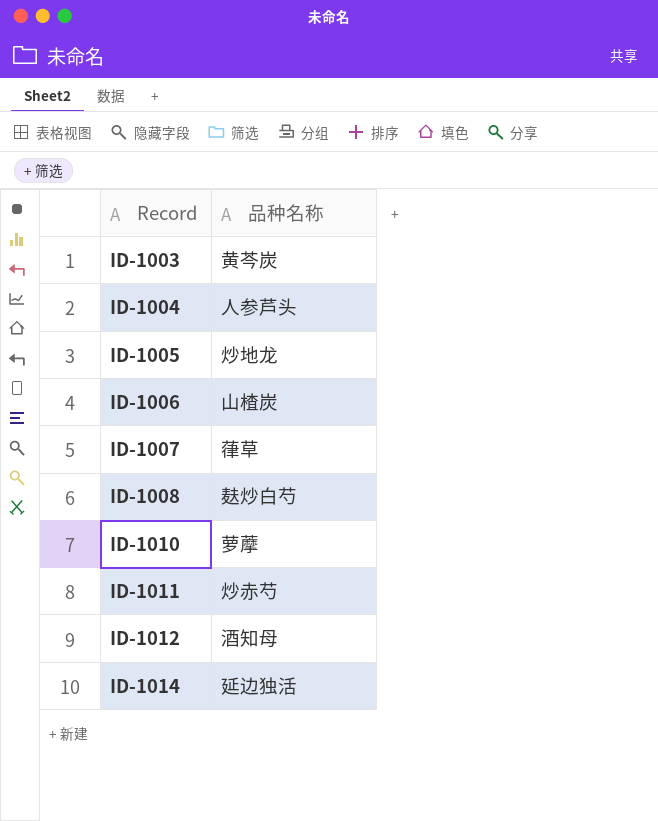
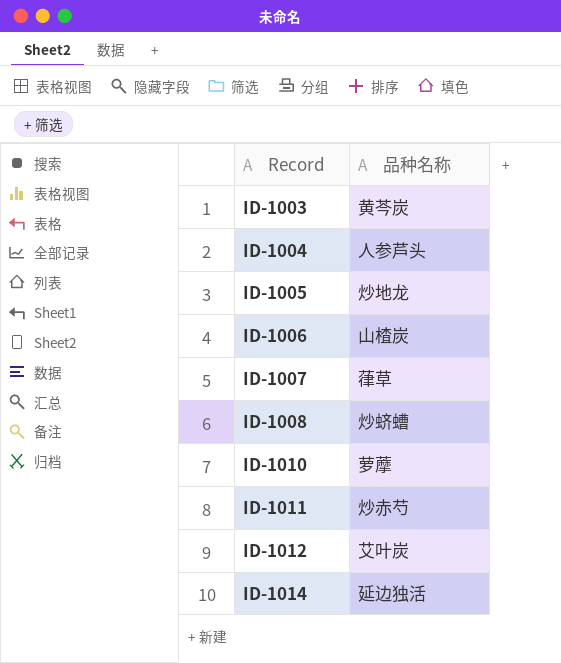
ID-1008 | 品种名称: 麸炒白芍 -> 炒蛴螬
ID-1012 | 品种名称: 酒知母 -> 艾叶炭

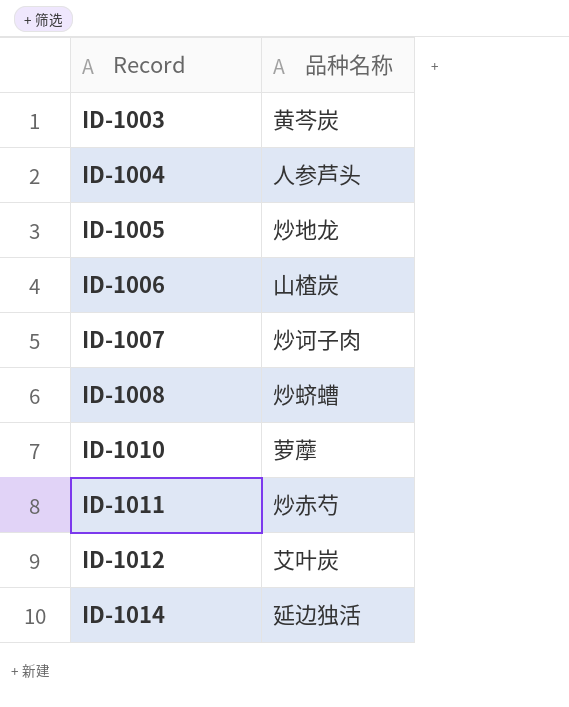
ID-1007 | 品种名称: 葎草 -> 炒诃子肉

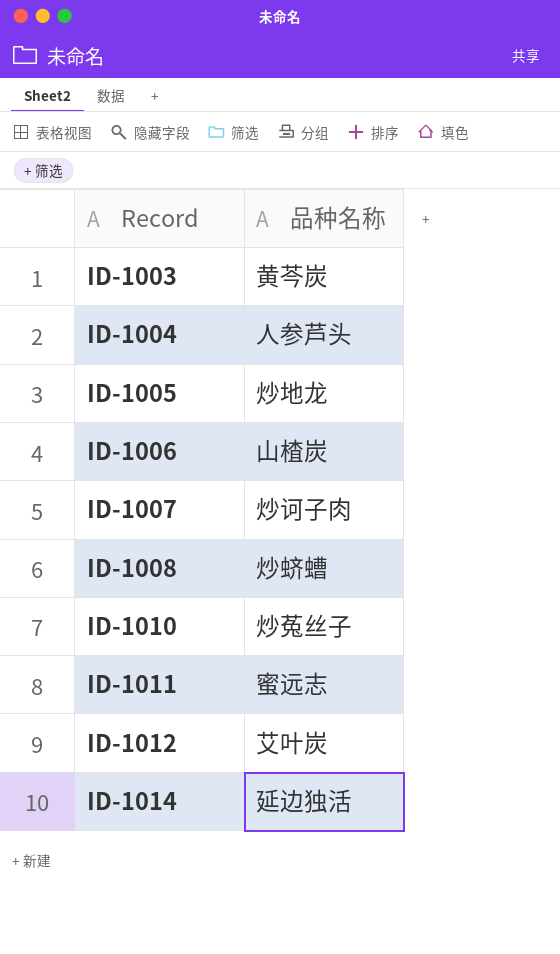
ID-1010 | 品种名称: 萝藦 -> 炒菟丝子
ID-1011 | 品种名称: 炒赤芍 -> 蜜远志

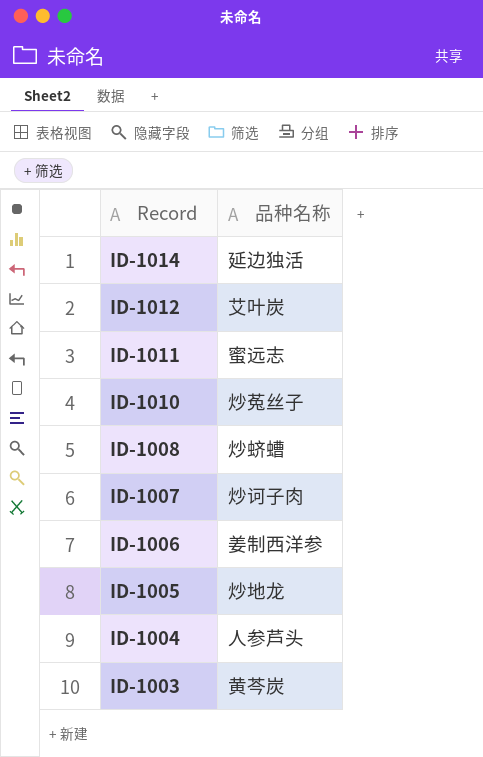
row order: Record ascending -> Record descending
ID-1006 | 品种名称: 山楂炭 -> 姜制西洋参

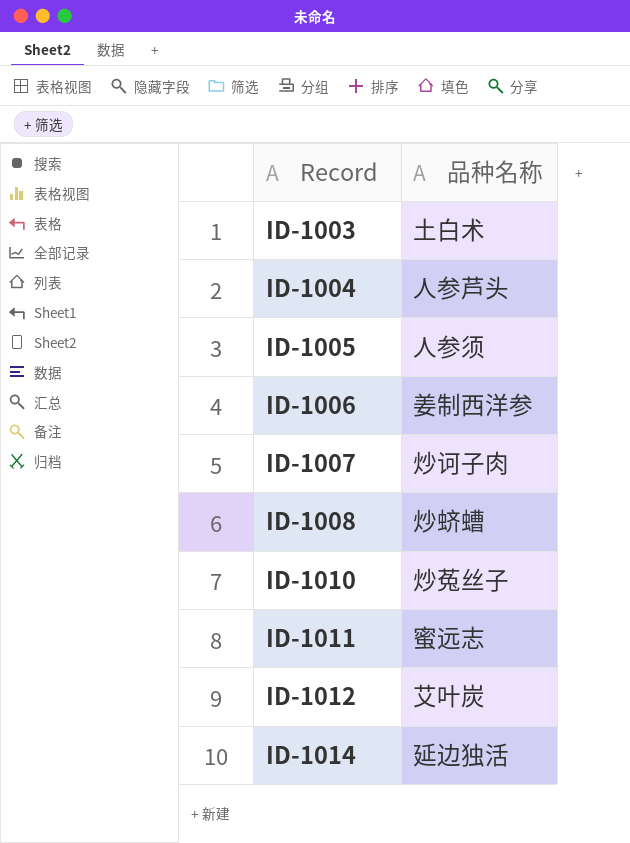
row order: Record descending -> Record ascending
ID-1003 | 品种名称: 黄芩炭 -> 土白术
ID-1005 | 品种名称: 炒地龙 -> 人参须

